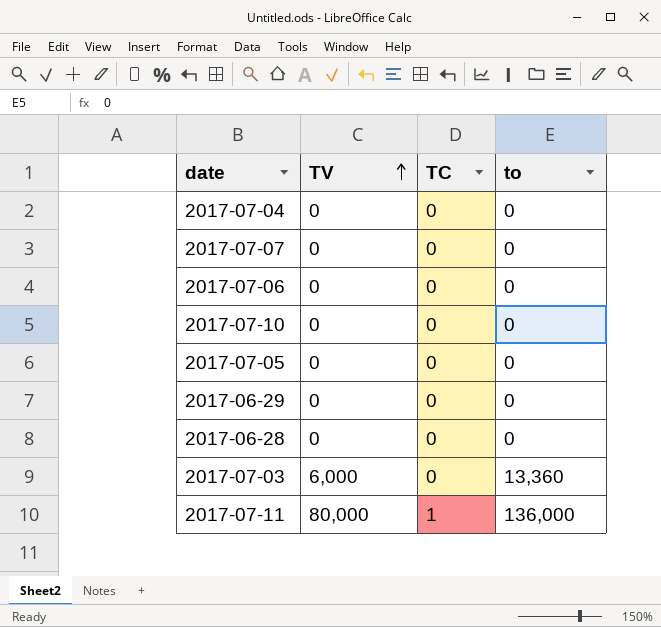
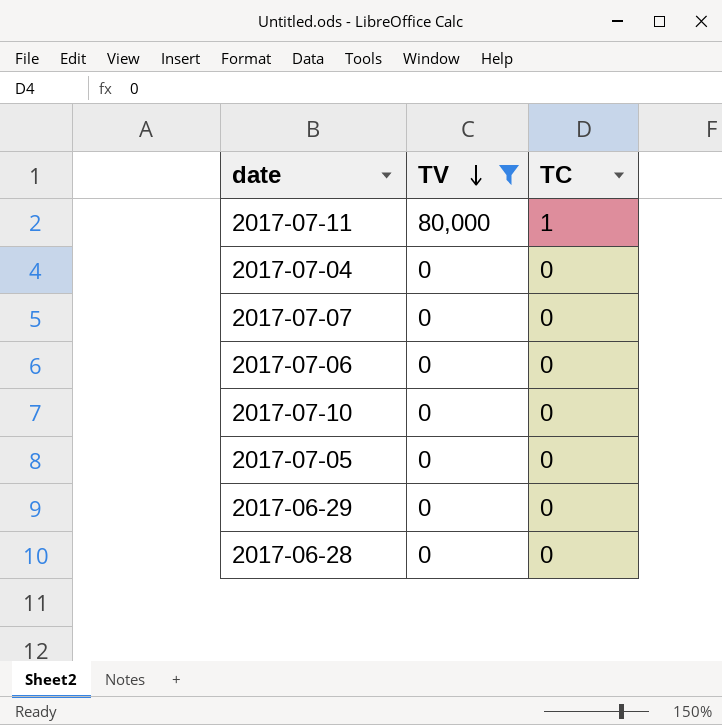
filter: none -> TV != 6,000
row order: TV ascending -> TV descending
column to | position: 4 -> none

